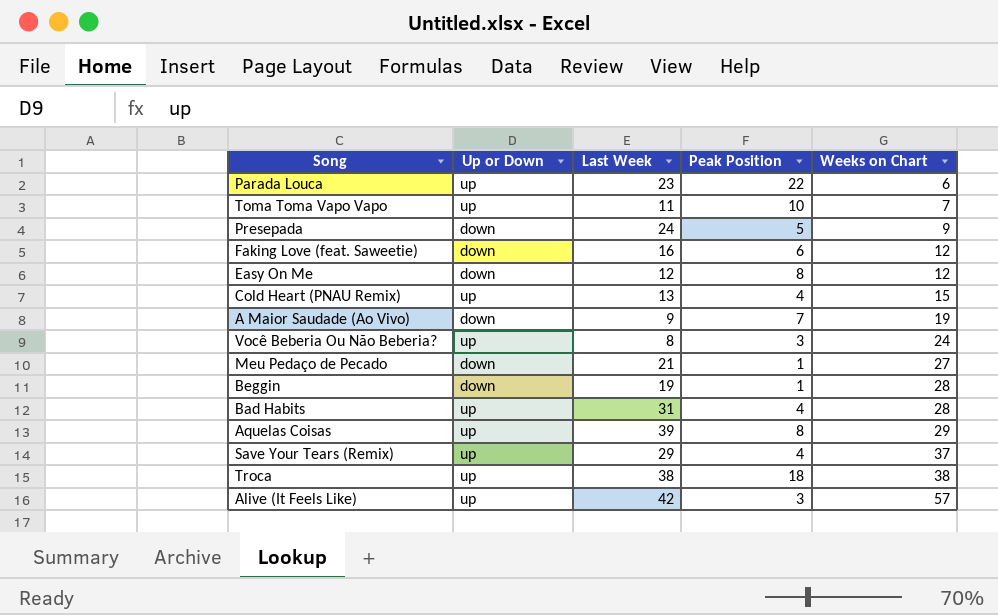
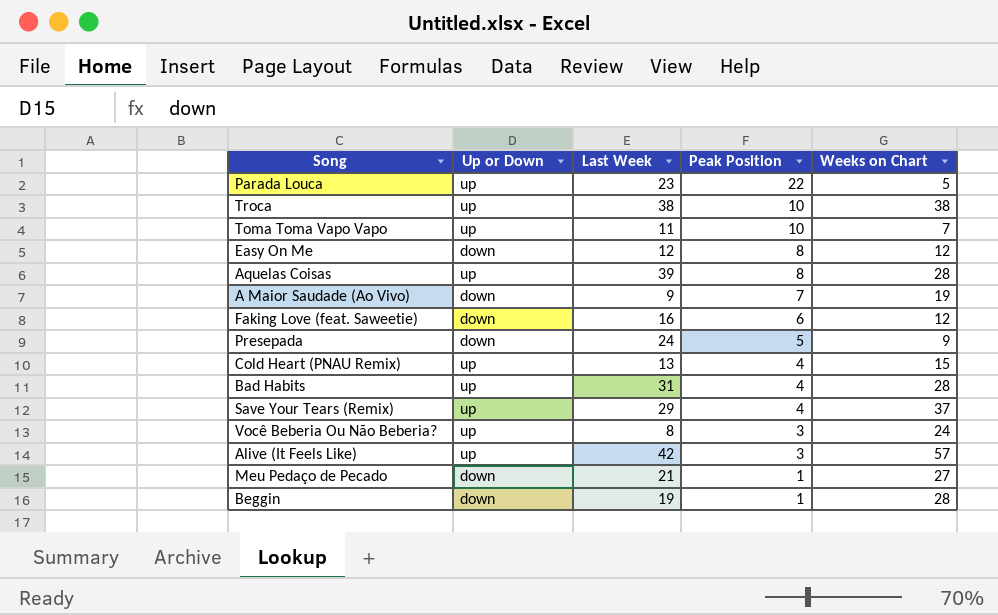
row order: Weeks on Chart ascending -> Peak Position descending
Parada Louca | Weeks on Chart: 6 -> 5
Troca | Peak Position: 18 -> 10
Aquelas Coisas | Weeks on Chart: 29 -> 28

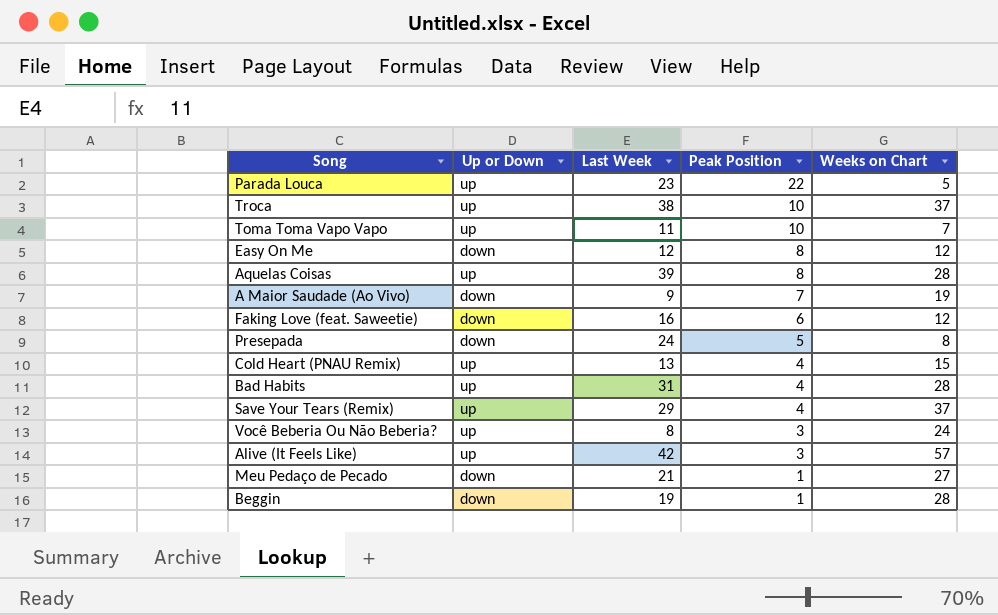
Troca | Weeks on Chart: 38 -> 37
Presepada | Weeks on Chart: 9 -> 8

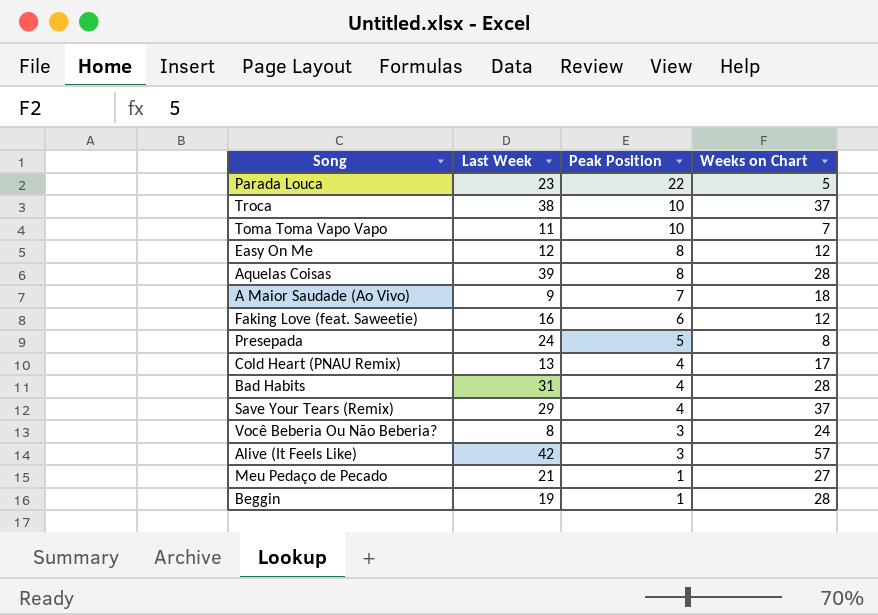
column Up or Down | position: 2 -> none
A Maior Saudade (Ao Vivo) | Weeks on Chart: 19 -> 18
Cold Heart (PNAU Remix) | Weeks on Chart: 15 -> 17

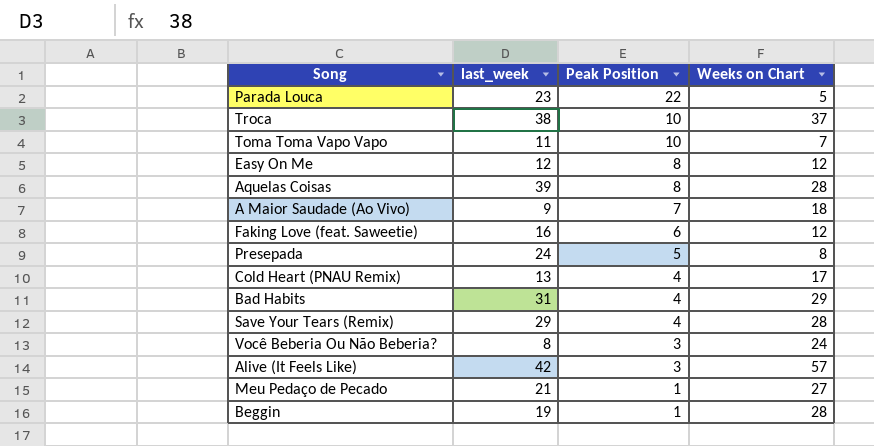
column name: Last Week -> last_week
Bad Habits | Weeks on Chart: 28 -> 29
Save Your Tears (Remix) | Weeks on Chart: 37 -> 28

